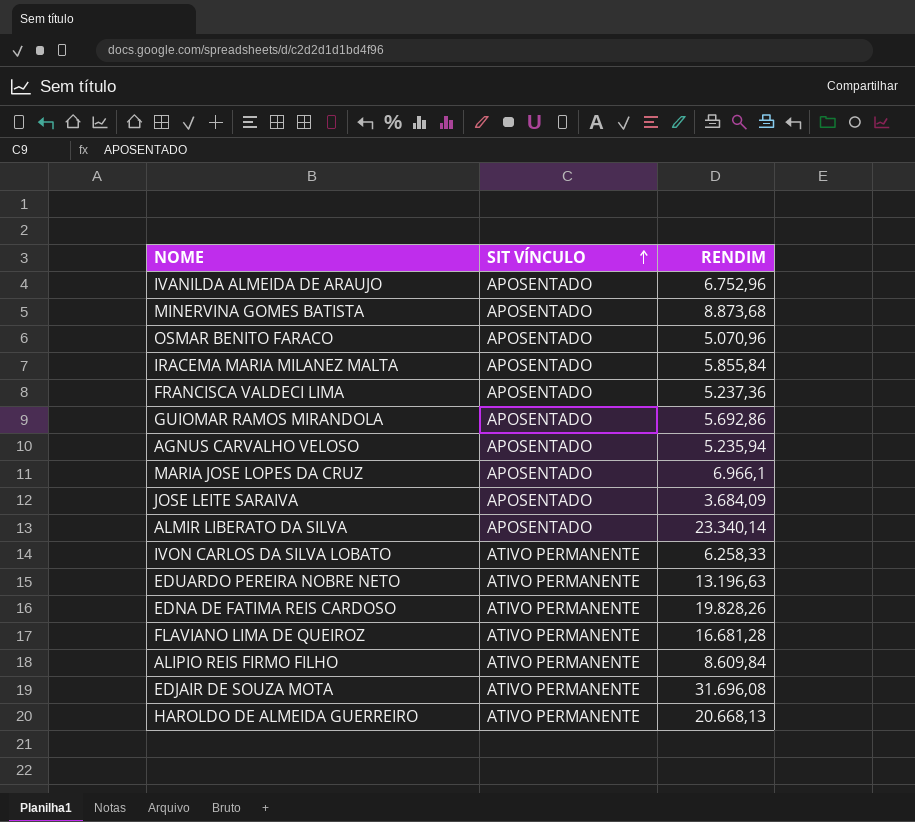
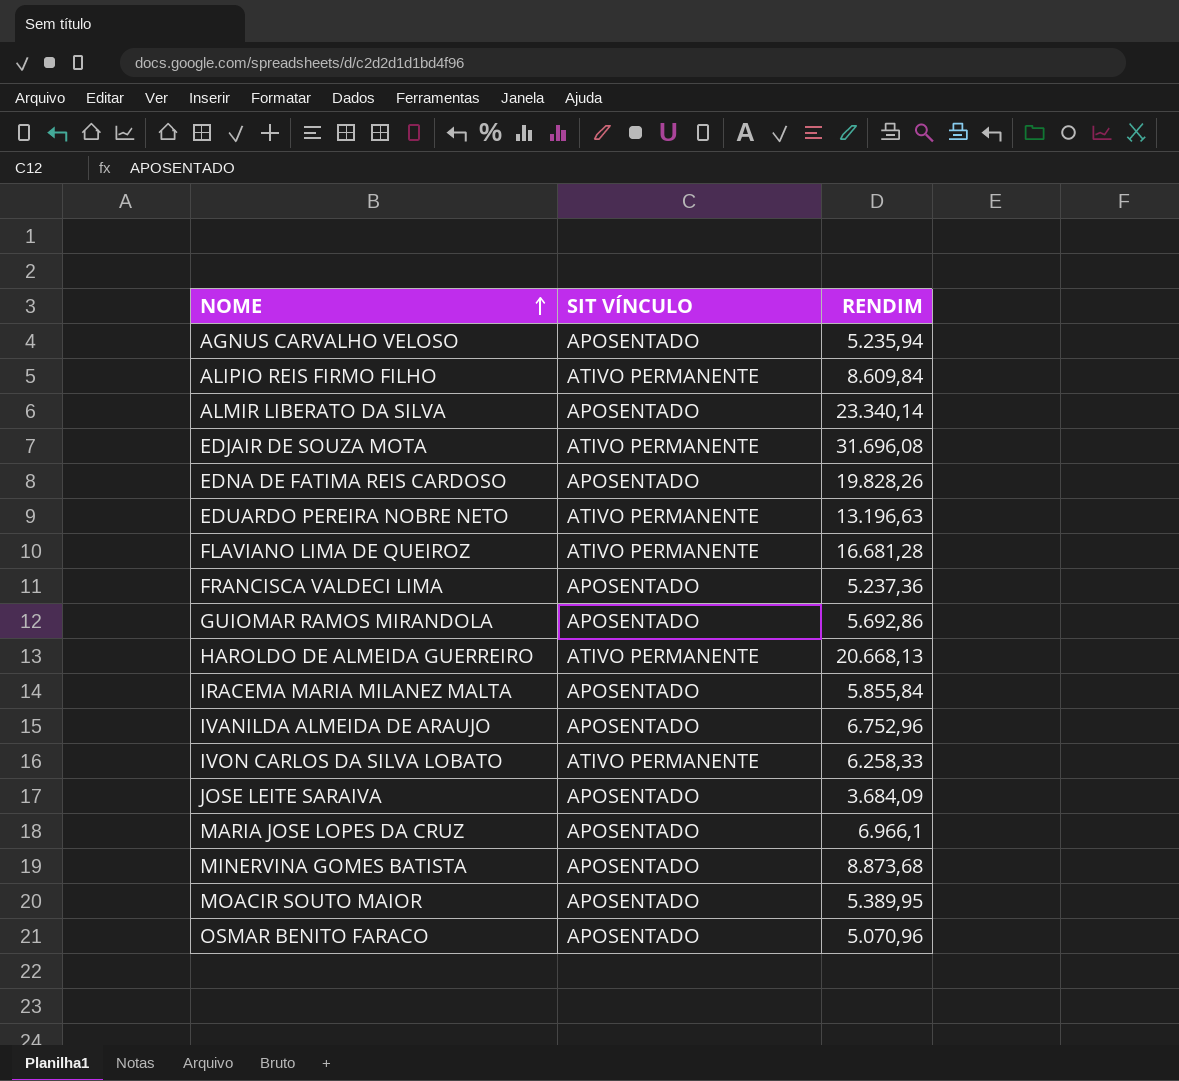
row order: SIT VÍNCULO ascending -> NOME ascending
EDNA DE FATIMA REIS CARDOSO | SIT VÍNCULO: ATIVO PERMANENTE -> APOSENTADO
row MOACIR SOUTO MAIOR: none -> APOSENTADO | 5.389,95

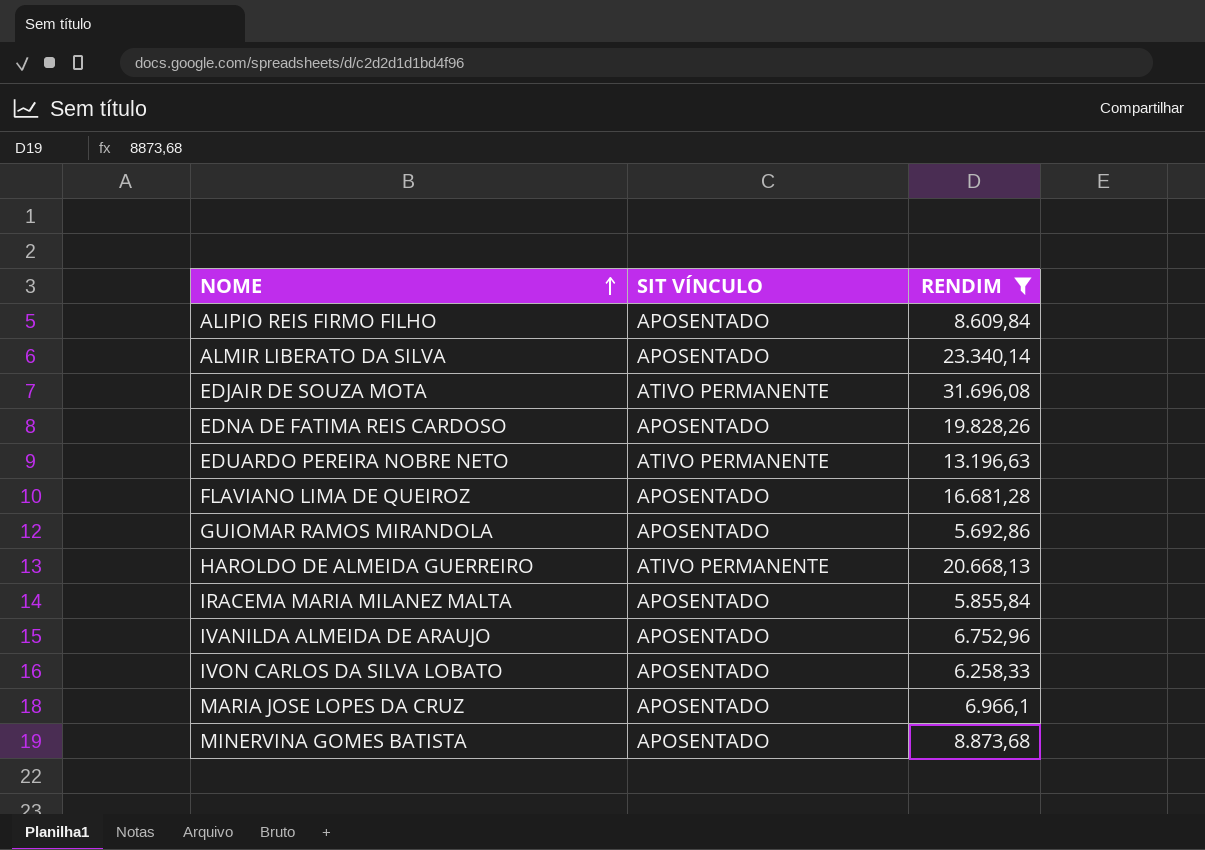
filter: none -> RENDIM >= 5.692,86
ALIPIO REIS FIRMO FILHO | SIT VÍNCULO: ATIVO PERMANENTE -> APOSENTADO
FLAVIANO LIMA DE QUEIROZ | SIT VÍNCULO: ATIVO PERMANENTE -> APOSENTADO
IVON CARLOS DA SILVA LOBATO | SIT VÍNCULO: ATIVO PERMANENTE -> APOSENTADO

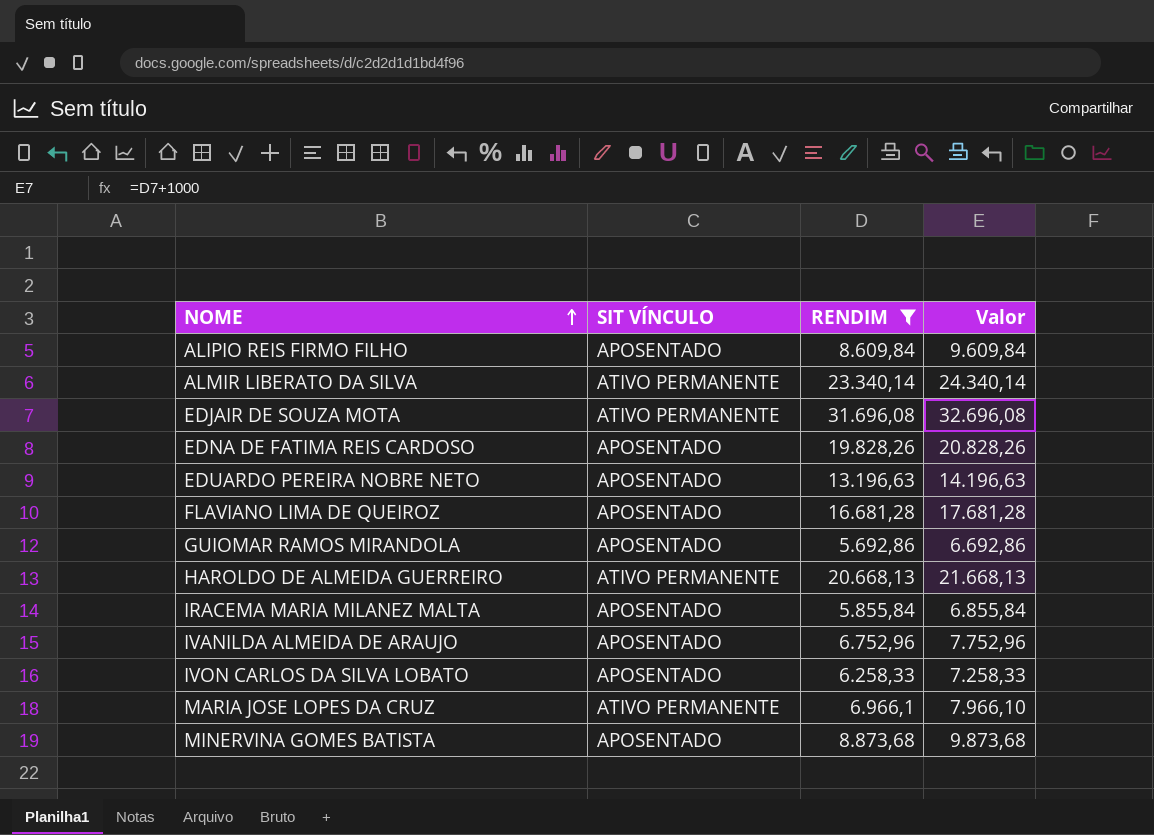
column Valor | formula: none -> [RENDIM] + 1000
ALMIR LIBERATO DA SILVA | SIT VÍNCULO: APOSENTADO -> ATIVO PERMANENTE
EDUARDO PEREIRA NOBRE NETO | SIT VÍNCULO: ATIVO PERMANENTE -> APOSENTADO
MARIA JOSE LOPES DA CRUZ | SIT VÍNCULO: APOSENTADO -> ATIVO PERMANENTE

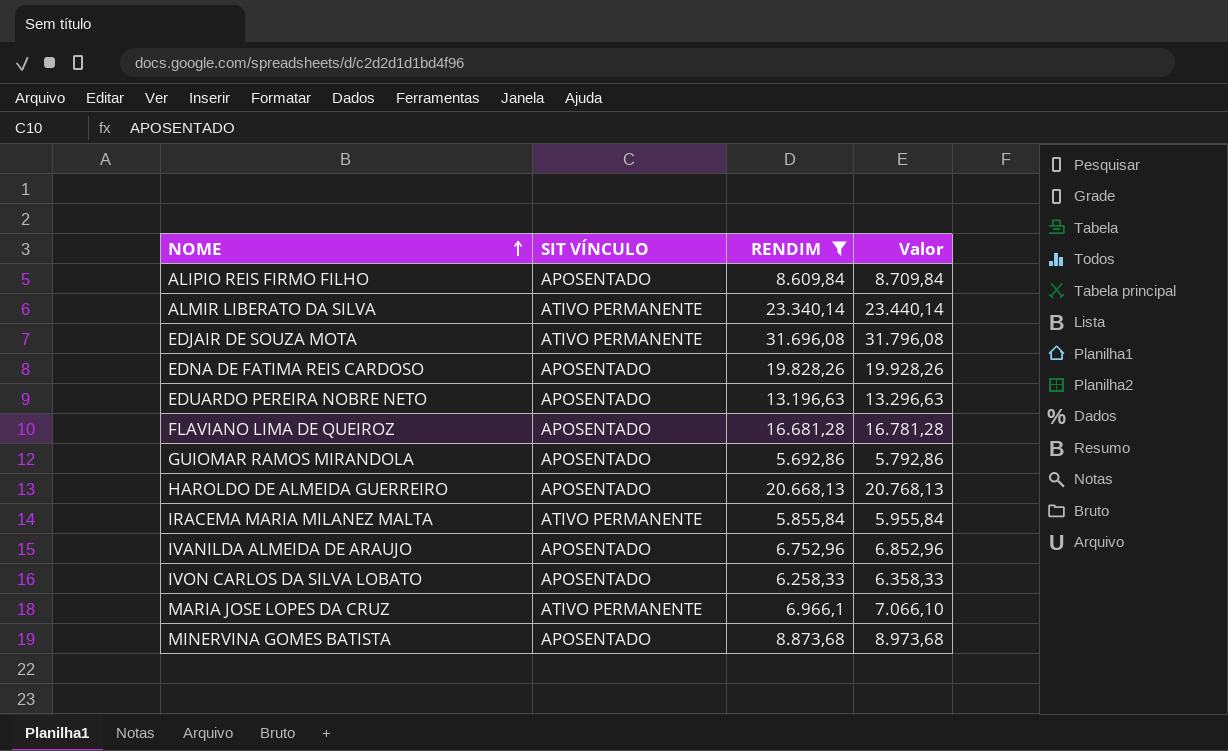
column Valor | formula: [RENDIM] + 1000 -> [RENDIM] + 100
HAROLDO DE ALMEIDA GUERREIRO | SIT VÍNCULO: ATIVO PERMANENTE -> APOSENTADO
IRACEMA MARIA MILANEZ MALTA | SIT VÍNCULO: APOSENTADO -> ATIVO PERMANENTE

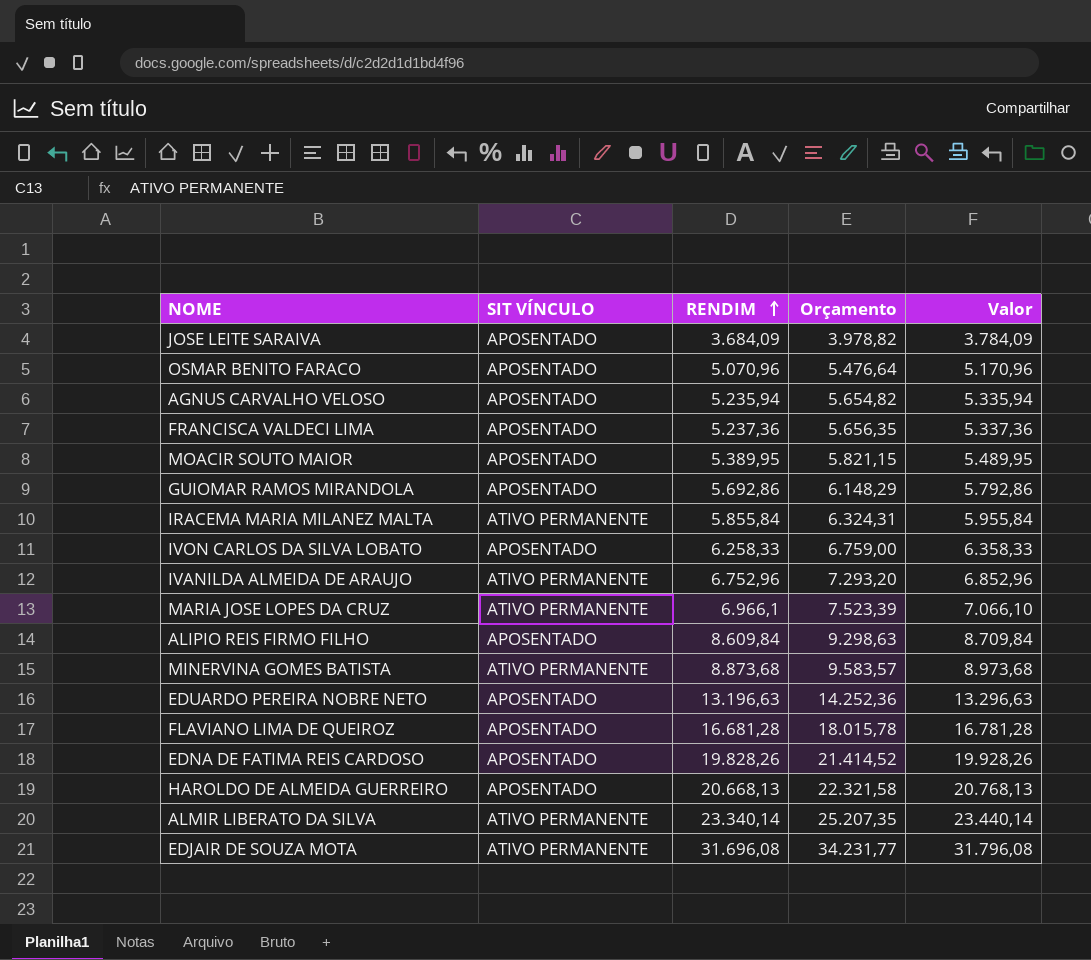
filter: RENDIM >= 5.692,86 -> none
row order: NOME ascending -> RENDIM ascending
column Orçamento | formula: none -> [RENDIM] * 1,08
IVANILDA ALMEIDA DE ARAUJO | SIT VÍNCULO: APOSENTADO -> ATIVO PERMANENTE
MINERVINA GOMES BATISTA | SIT VÍNCULO: APOSENTADO -> ATIVO PERMANENTE

